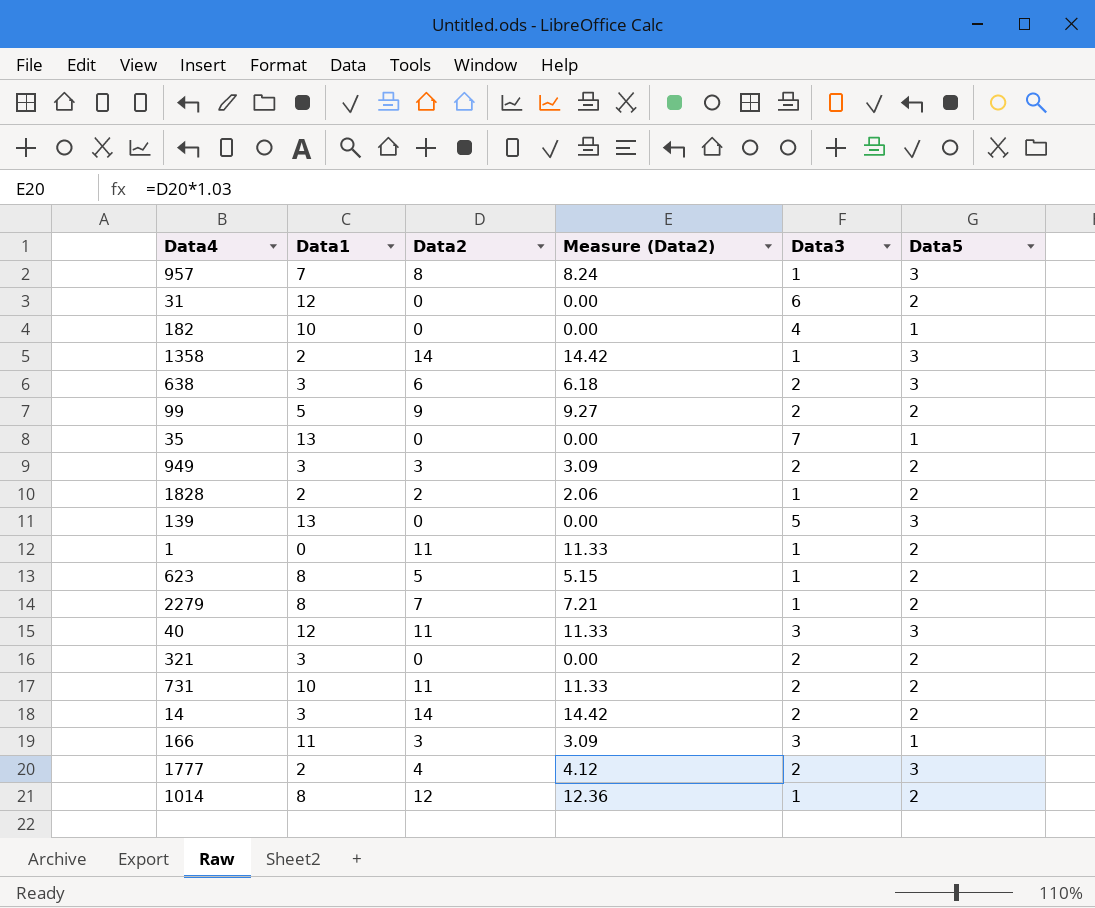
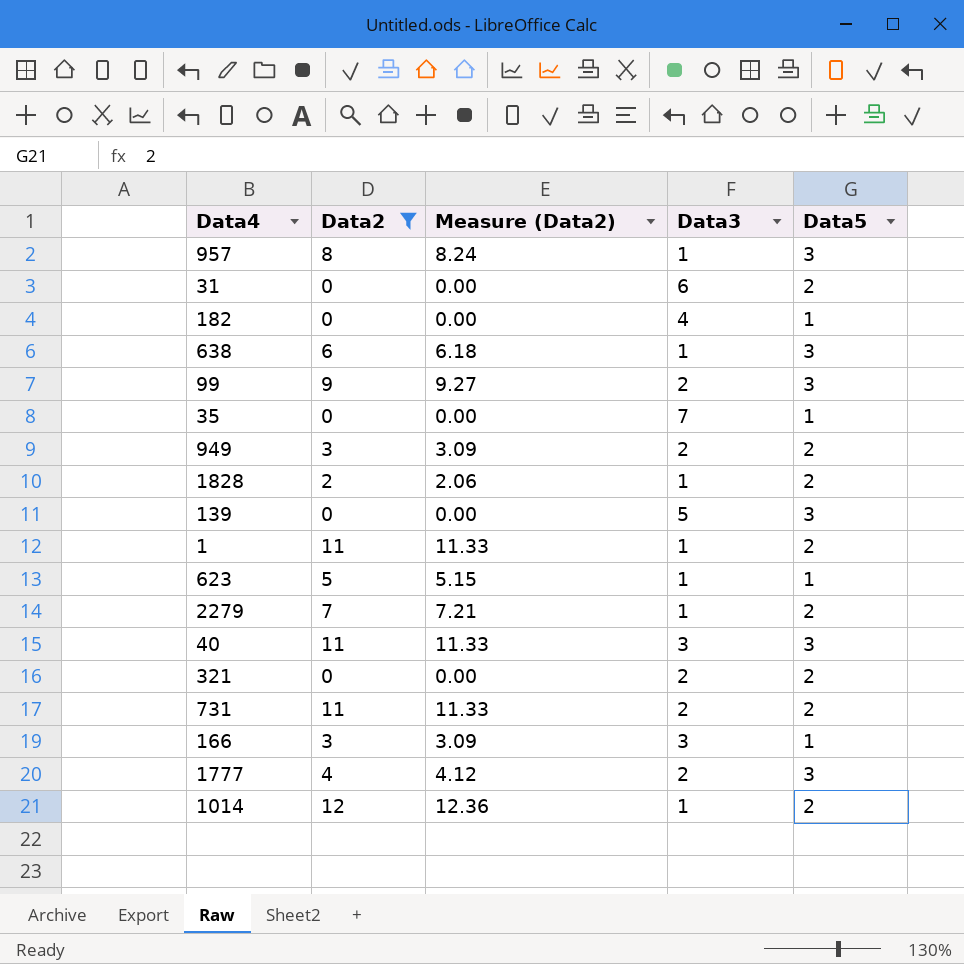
filter: none -> Data2 != 14
column Data1 | position: 2 -> none
638 | Data3: 2 -> 1
99 | Data5: 2 -> 3
623 | Data5: 2 -> 1

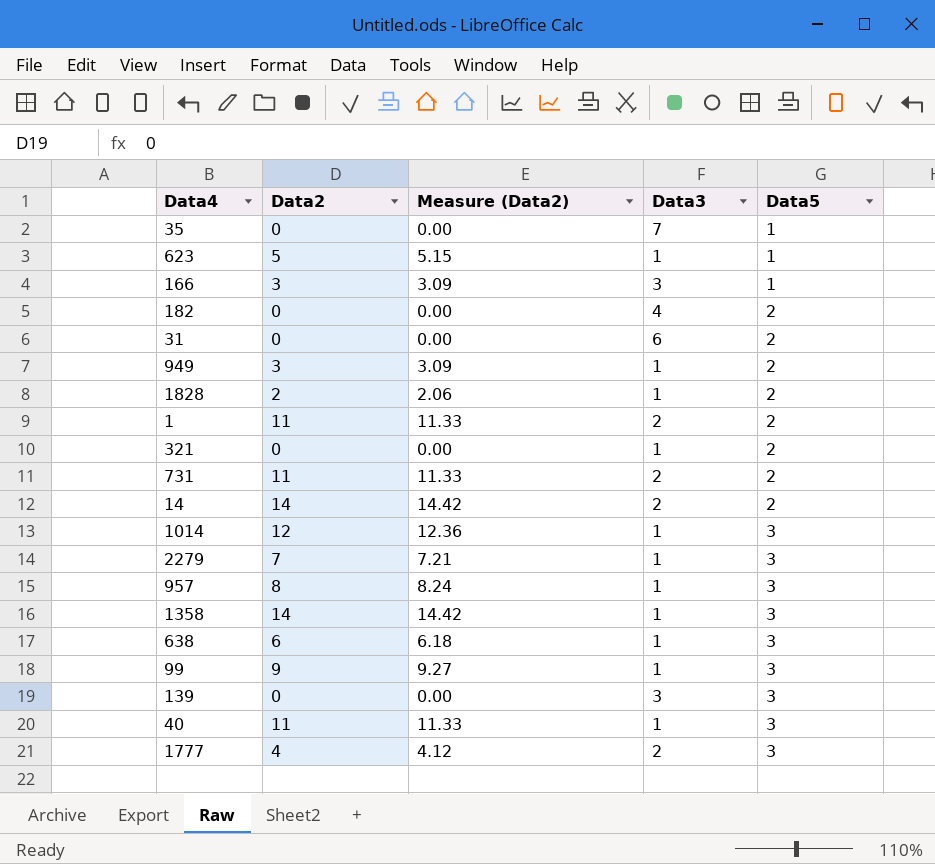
filter: Data2 != 14 -> none
row order: none -> Data5 ascending
182 | Data5: 1 -> 2
949 | Data3: 2 -> 1
1 | Data3: 1 -> 2
321 | Data3: 2 -> 1
1014 | Data5: 2 -> 3
2279 | Data5: 2 -> 3
99 | Data3: 2 -> 1
139 | Data3: 5 -> 3
40 | Data3: 3 -> 1

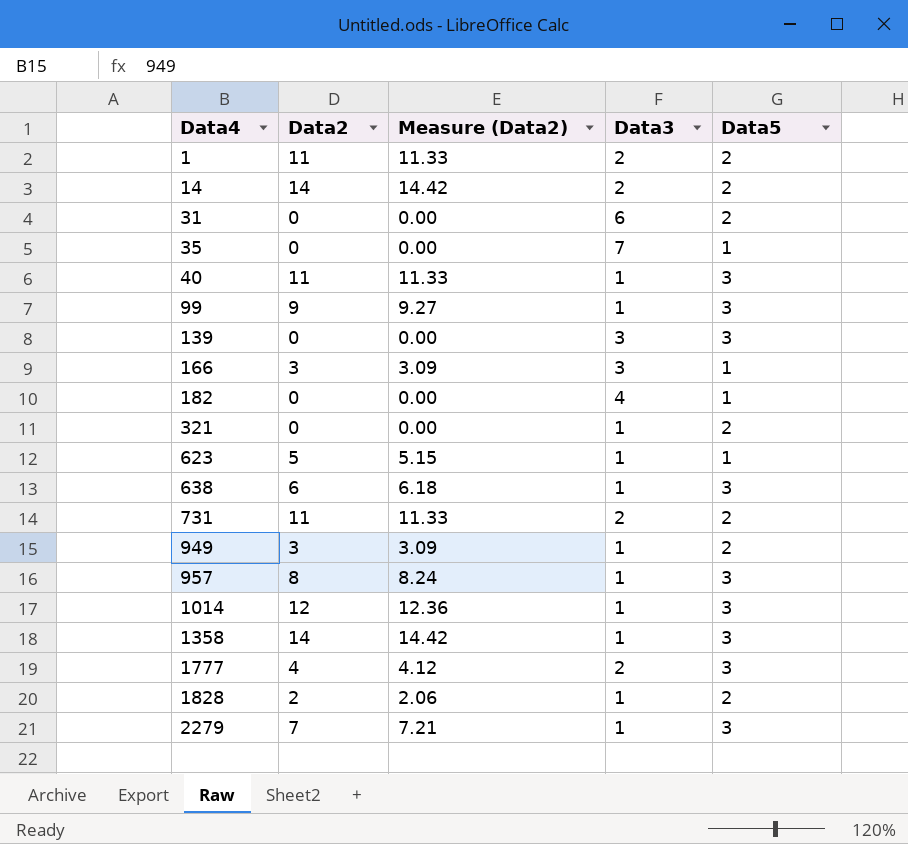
row order: Data5 ascending -> Data4 ascending
182 | Data5: 2 -> 1

